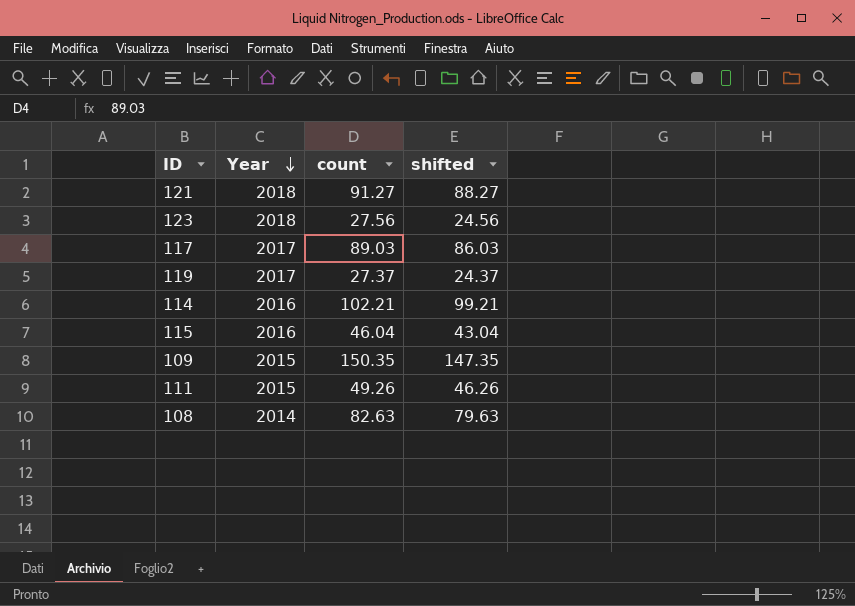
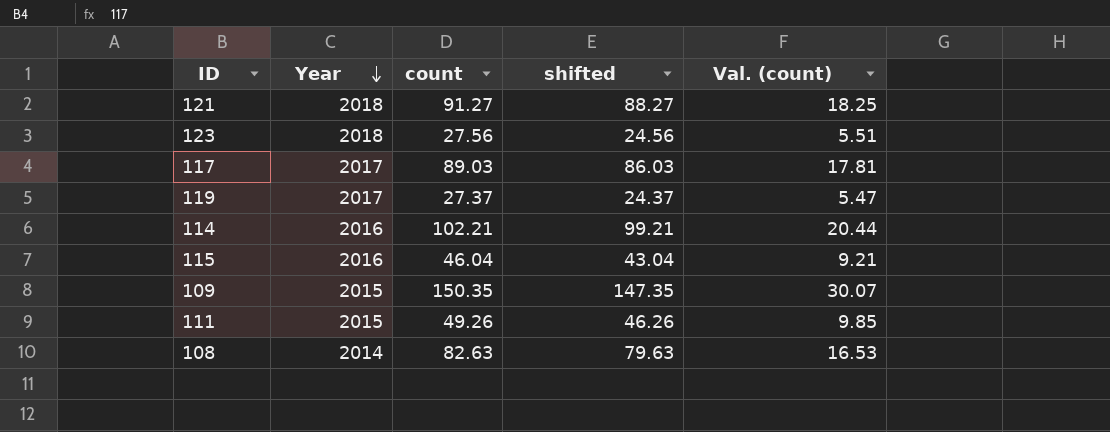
column Val. (count) | formula: none -> [count] * 0.2

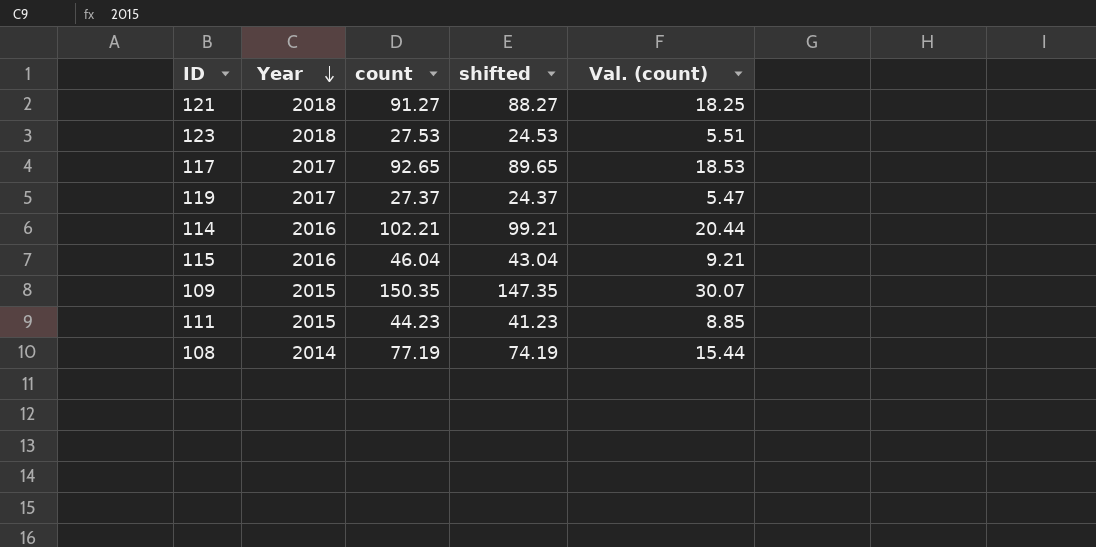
123 | count: 27.56 -> 27.53
123 | shifted: 24.56 -> 24.53
117 | count: 89.03 -> 92.65
117 | shifted: 86.03 -> 89.65
117 | Val. (count): 17.81 -> 18.53
111 | count: 49.26 -> 44.23
111 | shifted: 46.26 -> 41.23
111 | Val. (count): 9.85 -> 8.85
108 | count: 82.63 -> 77.19
108 | shifted: 79.63 -> 74.19
108 | Val. (count): 16.53 -> 15.44

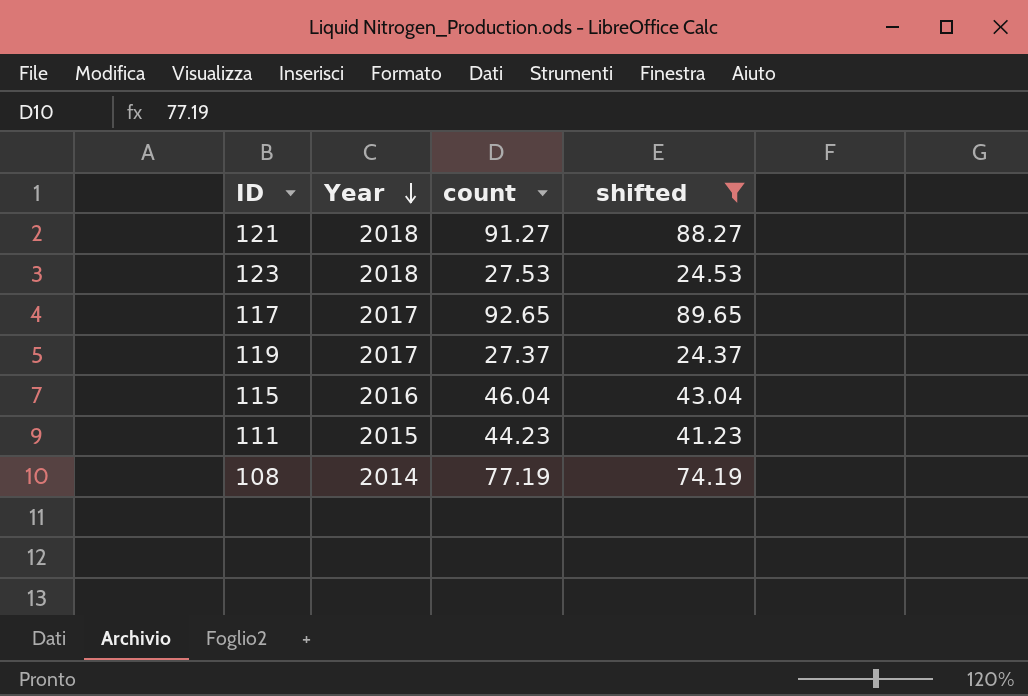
filter: none -> shifted <= 89.65
column Val. (count) | formula: [count] * 0.2 -> none

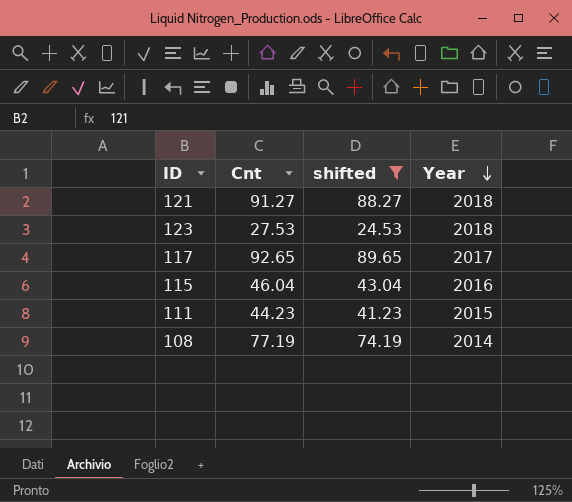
column name: count -> Cnt
column Year | position: 2 -> 4
row 119: 2017 | 27.37 | 24.37 -> none

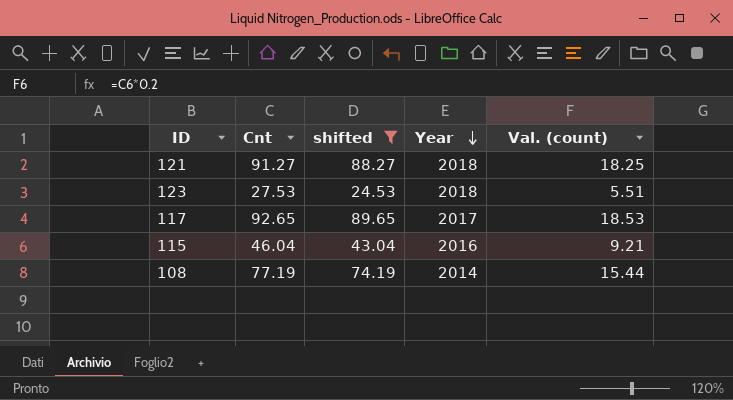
column Val. (count) | formula: none -> [Cnt] * 0.2
row 111: 44.23 | 41.23 | 2015 -> none

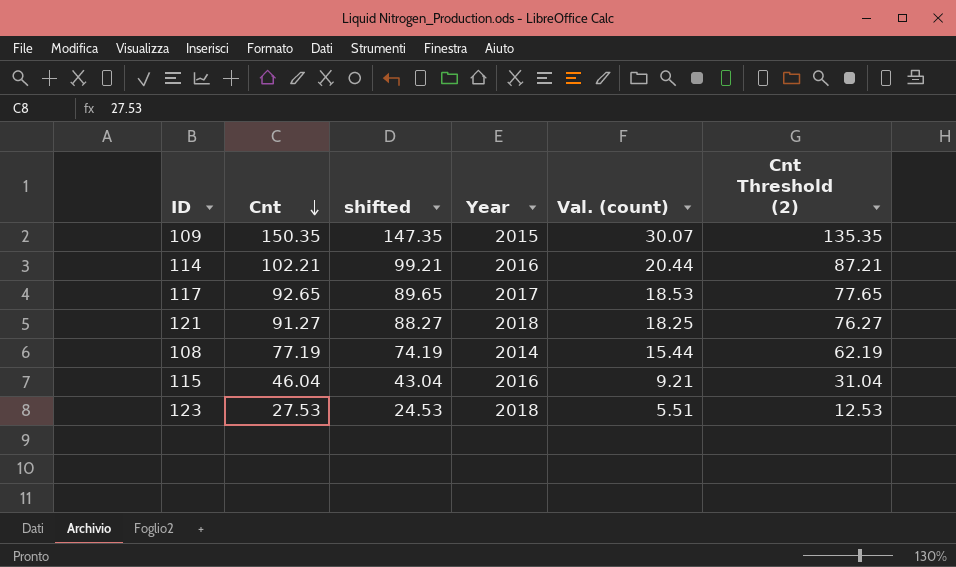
filter: shifted <= 89.65 -> none
row order: Year descending -> Cnt descending
column Cnt Threshold (2) | formula: none -> [Cnt] - 15

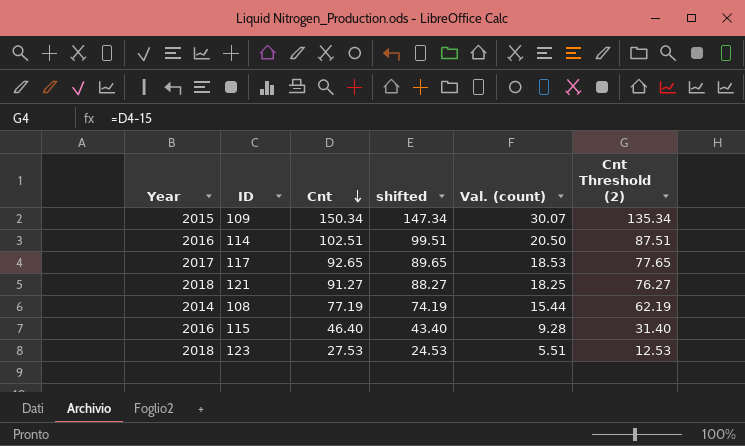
column Year | position: 4 -> 1
109 | Cnt: 150.35 -> 150.34
109 | shifted: 147.35 -> 147.34
109 | Cnt Threshold (2): 135.35 -> 135.34
114 | Cnt: 102.21 -> 102.51
114 | shifted: 99.21 -> 99.51
114 | Val. (count): 20.44 -> 20.50
114 | Cnt Threshold (2): 87.21 -> 87.51
115 | Cnt: 46.04 -> 46.40
115 | shifted: 43.04 -> 43.40
115 | Val. (count): 9.21 -> 9.28
115 | Cnt Threshold (2): 31.04 -> 31.40

